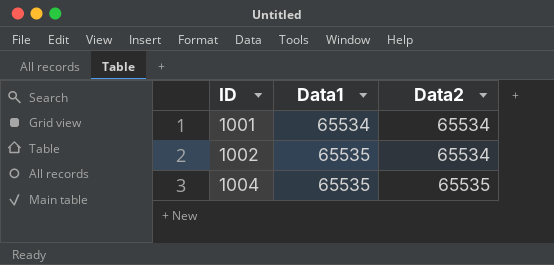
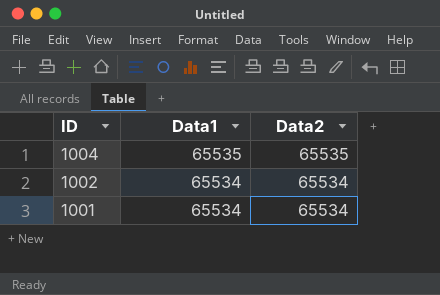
row order: ID ascending -> ID descending
1002 | Data1: 65535 -> 65534

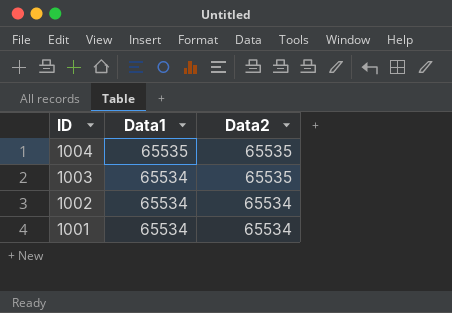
row 1003: none -> 65534 | 65535

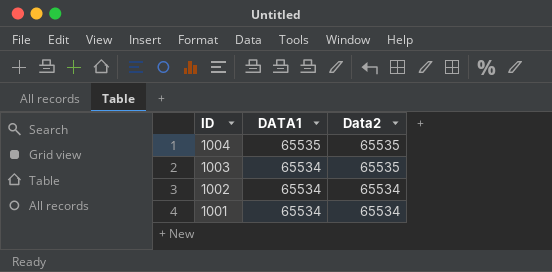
column name: Data1 -> DATA1

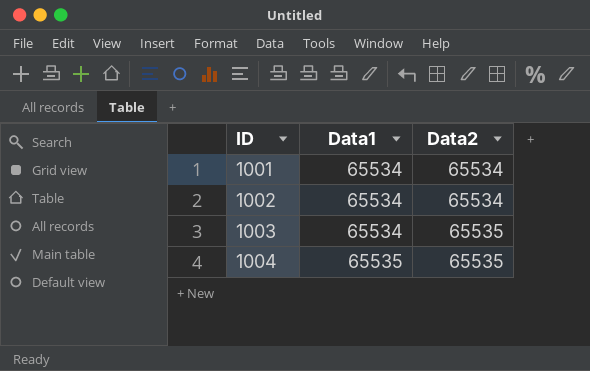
row order: ID descending -> ID ascending
column name: DATA1 -> Data1

